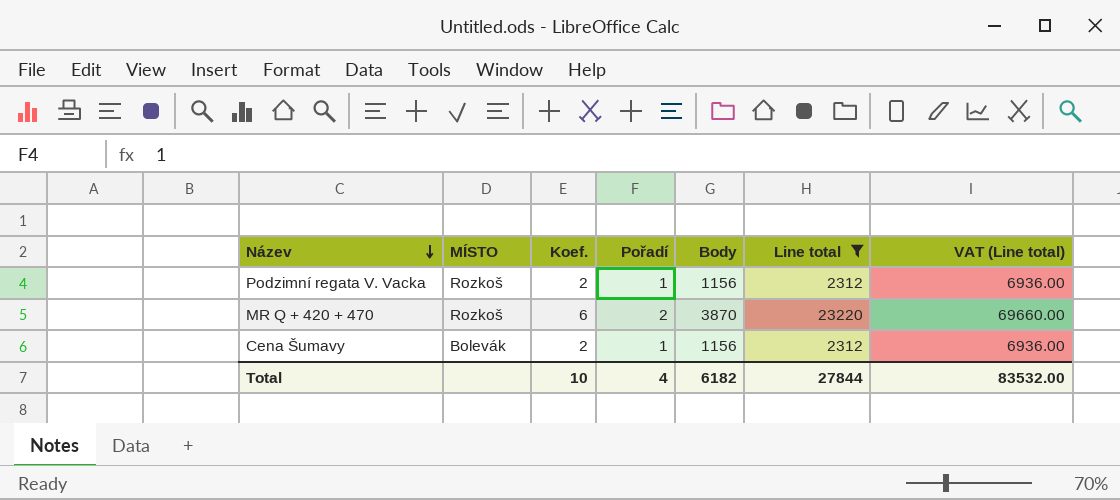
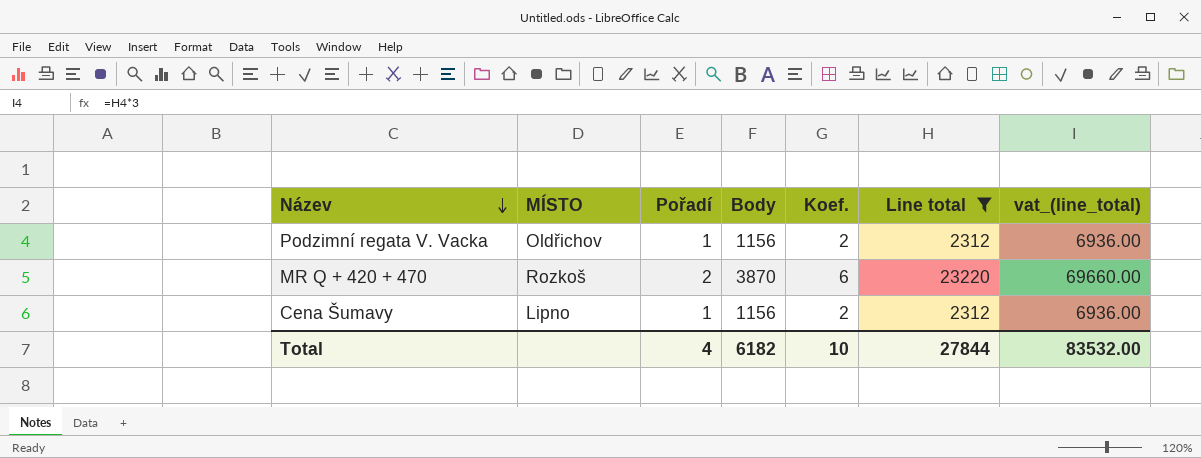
column Koef. | position: 3 -> 5
column name: VAT (Line total) -> vat_(line_total)
Podzimní regata V. Vacka | MÍSTO: Rozkoš -> Oldřichov
Cena Šumavy | MÍSTO: Bolevák -> Lipno

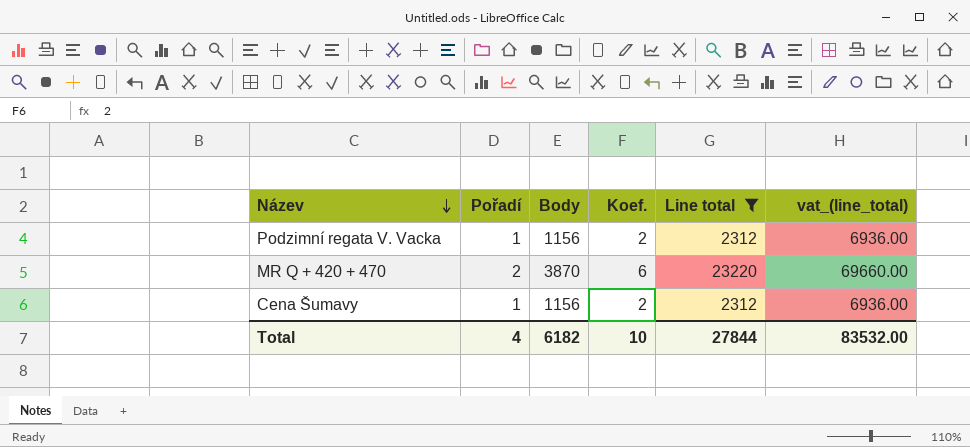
column MÍSTO | position: 2 -> none

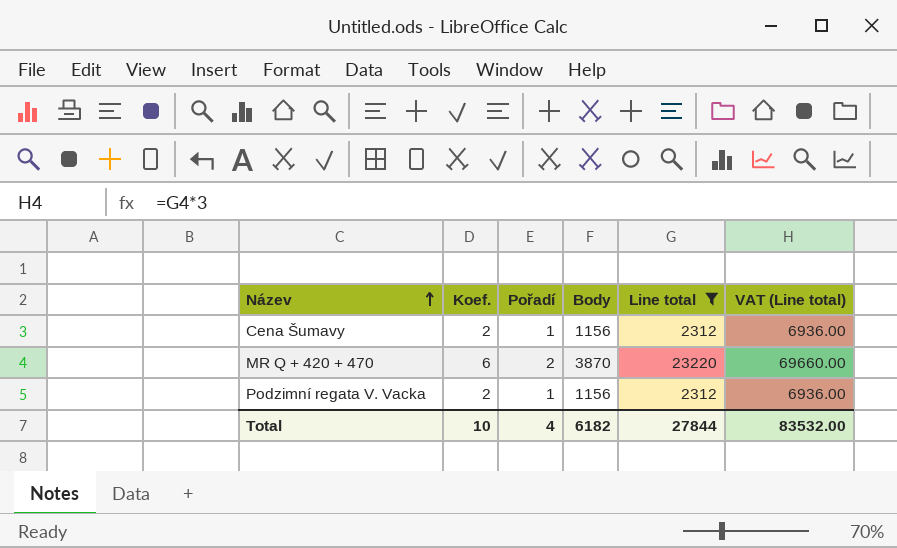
row order: Název descending -> Název ascending
column Koef. | position: 4 -> 2
column name: vat_(line_total) -> VAT (Line total)

